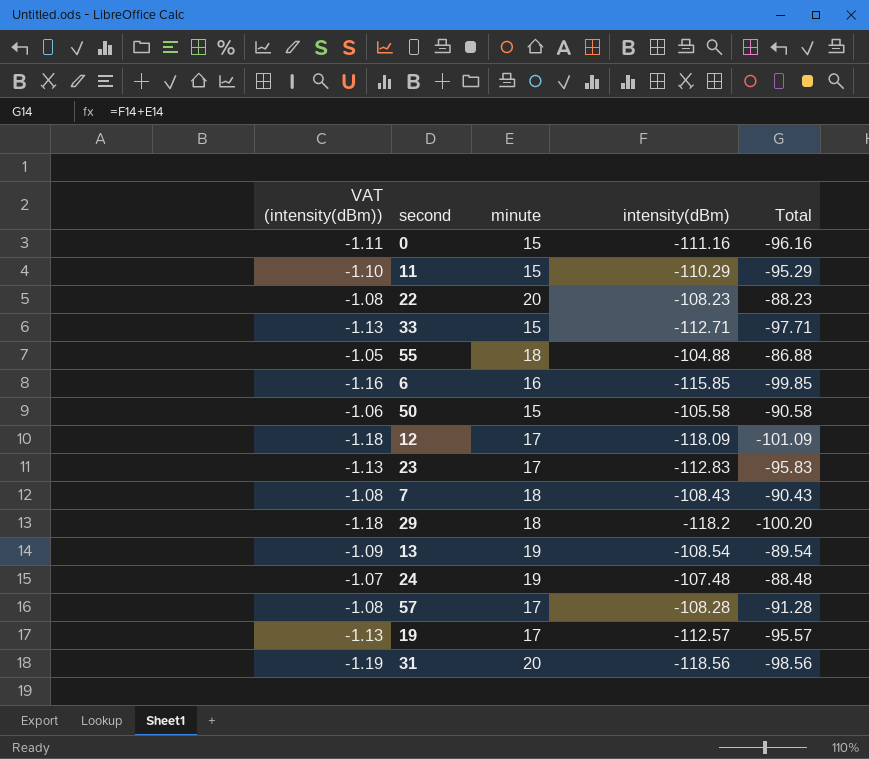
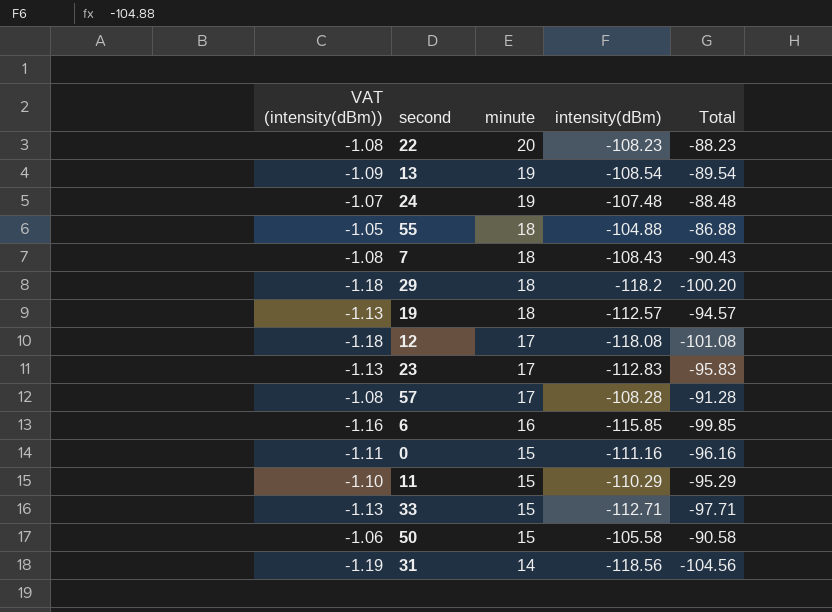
row order: none -> minute descending
19 | minute: 17 -> 18
19 | Total: -95.57 -> -94.57
12 | intensity(dBm): -118.09 -> -118.08
12 | Total: -101.09 -> -101.08
31 | minute: 20 -> 14
31 | Total: -98.56 -> -104.56

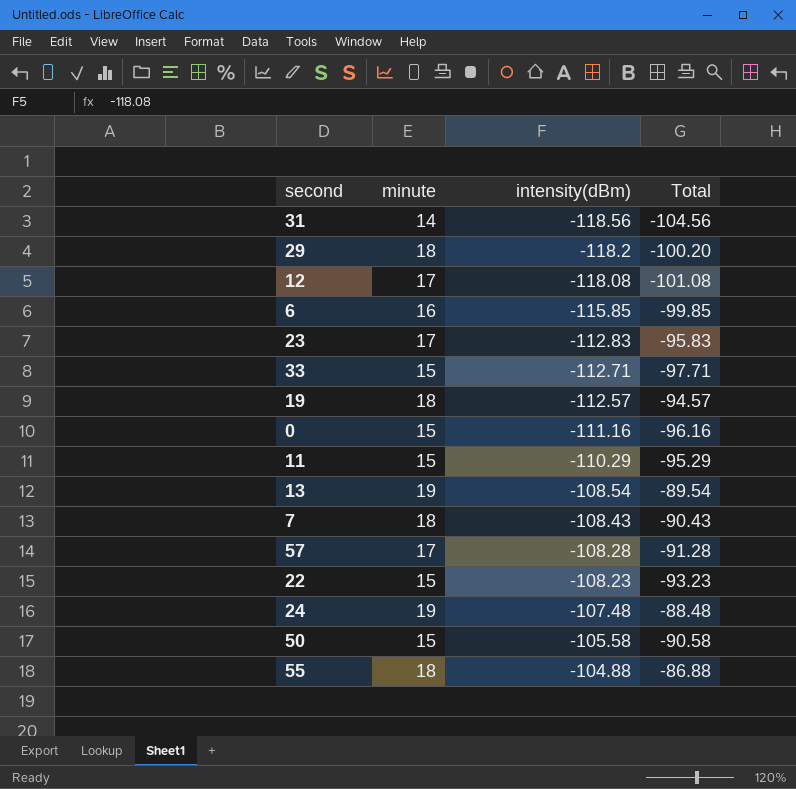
row order: minute descending -> intensity(dBm) ascending
column VAT (intensity(dBm)) | formula: [intensity(dBm)] * 0.01 -> none
22 | minute: 20 -> 15
22 | Total: -88.23 -> -93.23

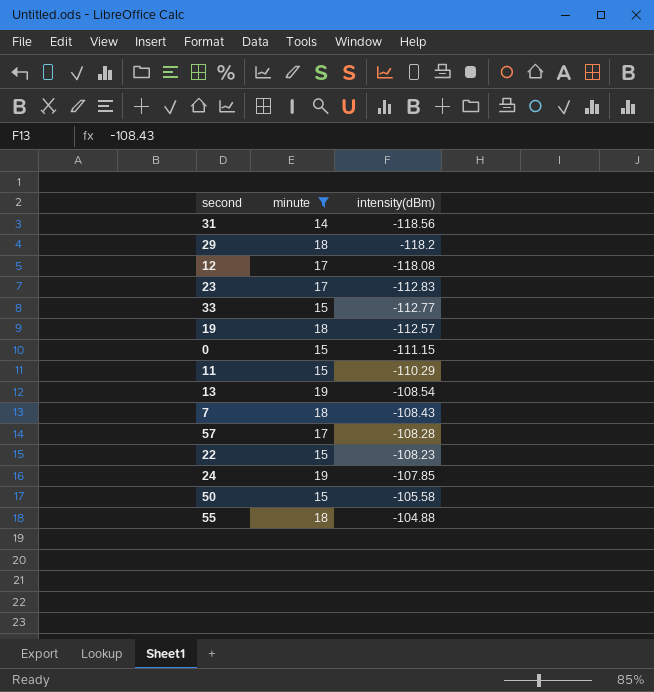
filter: none -> minute != 16
column Total | formula: [minute] + [intensity(dBm)] -> none
33 | intensity(dBm): -112.71 -> -112.77
0 | intensity(dBm): -111.16 -> -111.15
24 | intensity(dBm): -107.48 -> -107.85

